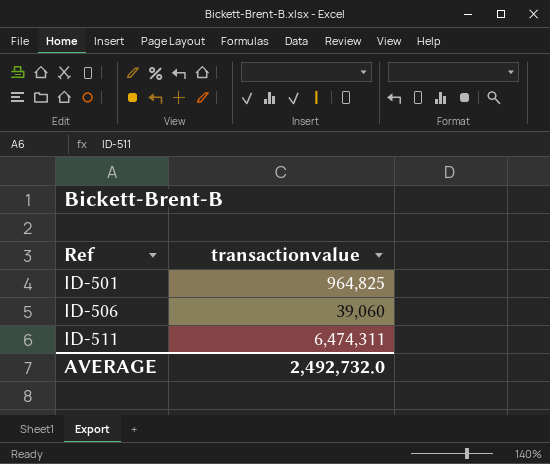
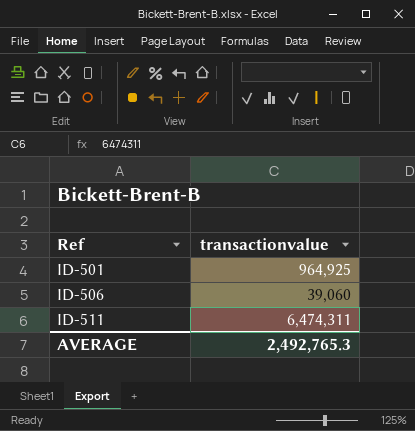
ID-501 | transactionvalue: 964,825 -> 964,925
AVERAGE | transactionvalue: 2,492,732.0 -> 2,492,765.3

